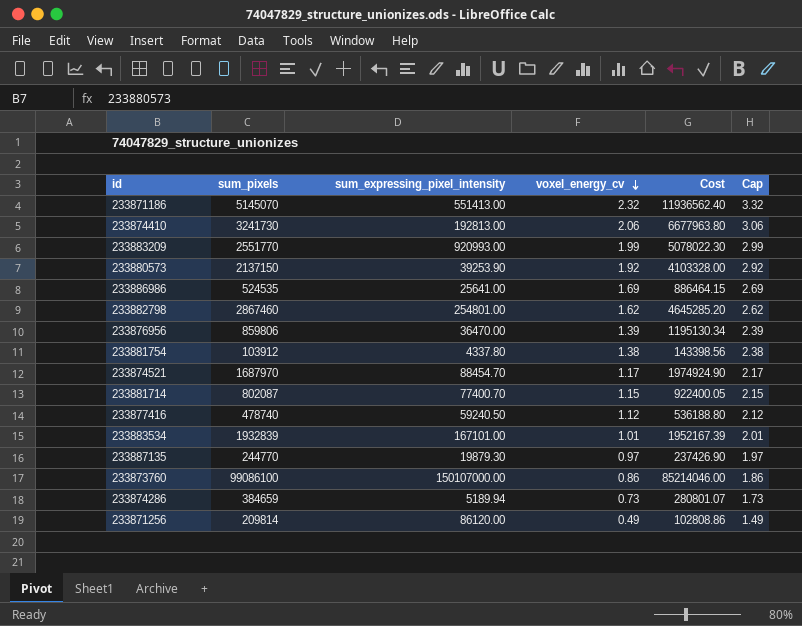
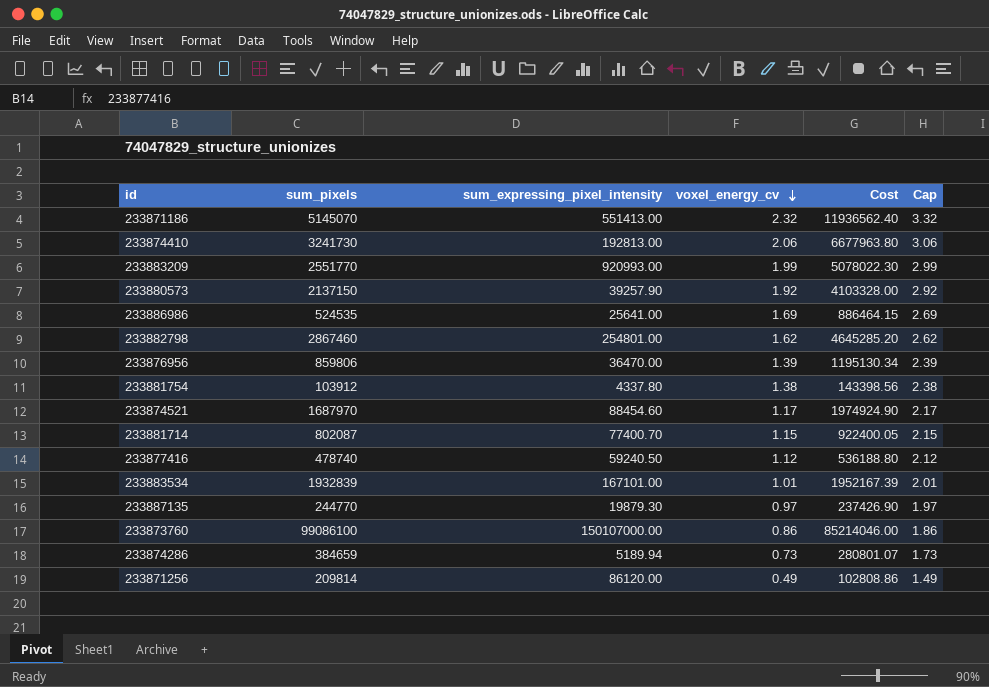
233880573 | sum_expressing_pixel_intensity: 39253.90 -> 39257.90
233874521 | sum_expressing_pixel_intensity: 88454.70 -> 88454.60

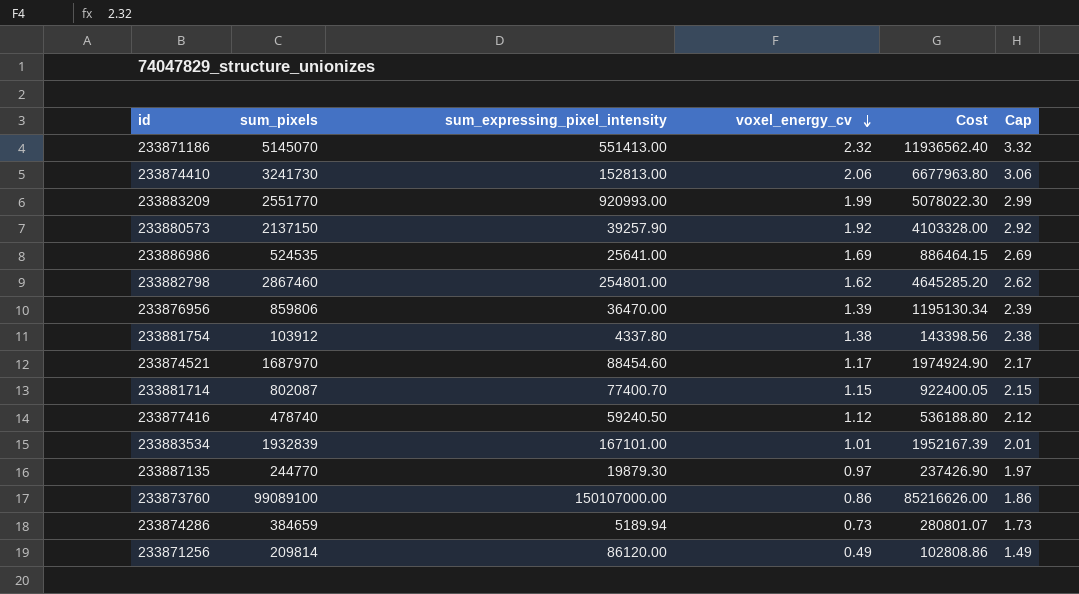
233874410 | sum_expressing_pixel_intensity: 192813.00 -> 152813.00
233873760 | sum_pixels: 99086100 -> 99089100
233873760 | Cost: 85214046.00 -> 85216626.00

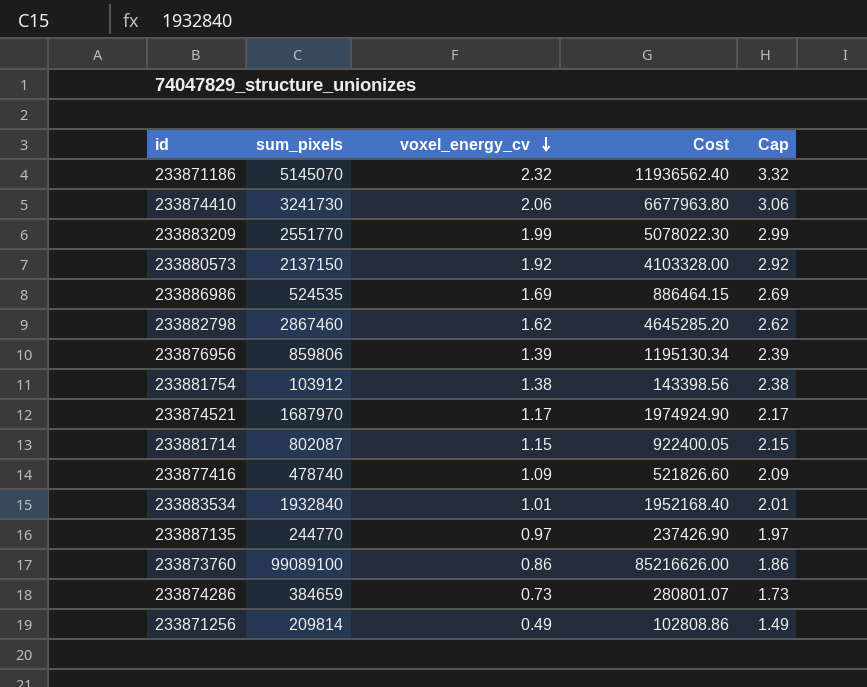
column sum_expressing_pixel_intensity | position: 3 -> none
233877416 | voxel_energy_cv: 1.12 -> 1.09
233877416 | Cost: 536188.80 -> 521826.60
233877416 | Cap: 2.12 -> 2.09
233883534 | sum_pixels: 1932839 -> 1932840
233883534 | Cost: 1952167.39 -> 1952168.40

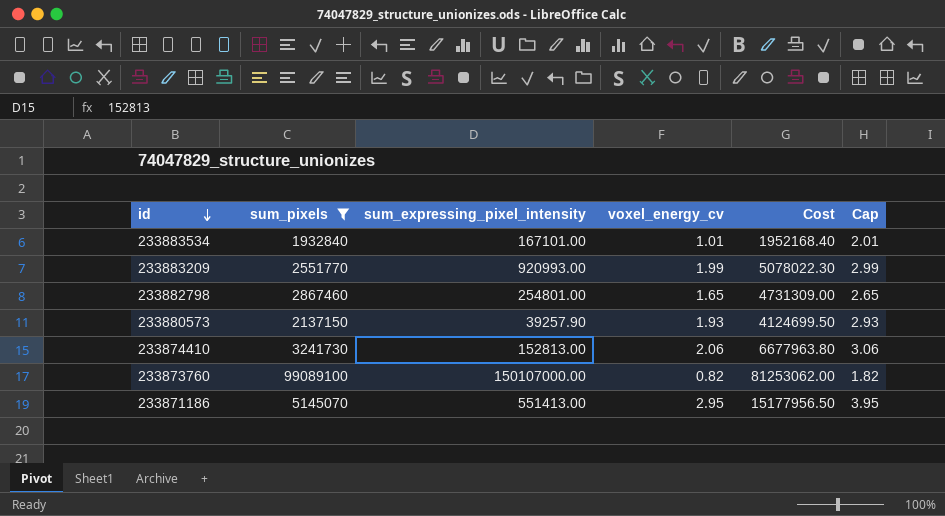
filter: none -> sum_pixels >= 1932840
row order: voxel_energy_cv descending -> id descending
column sum_expressing_pixel_intensity | position: none -> 3
233882798 | voxel_energy_cv: 1.62 -> 1.65
233882798 | Cost: 4645285.20 -> 4731309.00
233882798 | Cap: 2.62 -> 2.65
233880573 | voxel_energy_cv: 1.92 -> 1.93
233880573 | Cost: 4103328.00 -> 4124699.50
233880573 | Cap: 2.92 -> 2.93
233873760 | voxel_energy_cv: 0.86 -> 0.82
233873760 | Cost: 85216626.00 -> 81253062.00
233873760 | Cap: 1.86 -> 1.82
233871186 | voxel_energy_cv: 2.32 -> 2.95
233871186 | Cost: 11936562.40 -> 15177956.50
233871186 | Cap: 3.32 -> 3.95

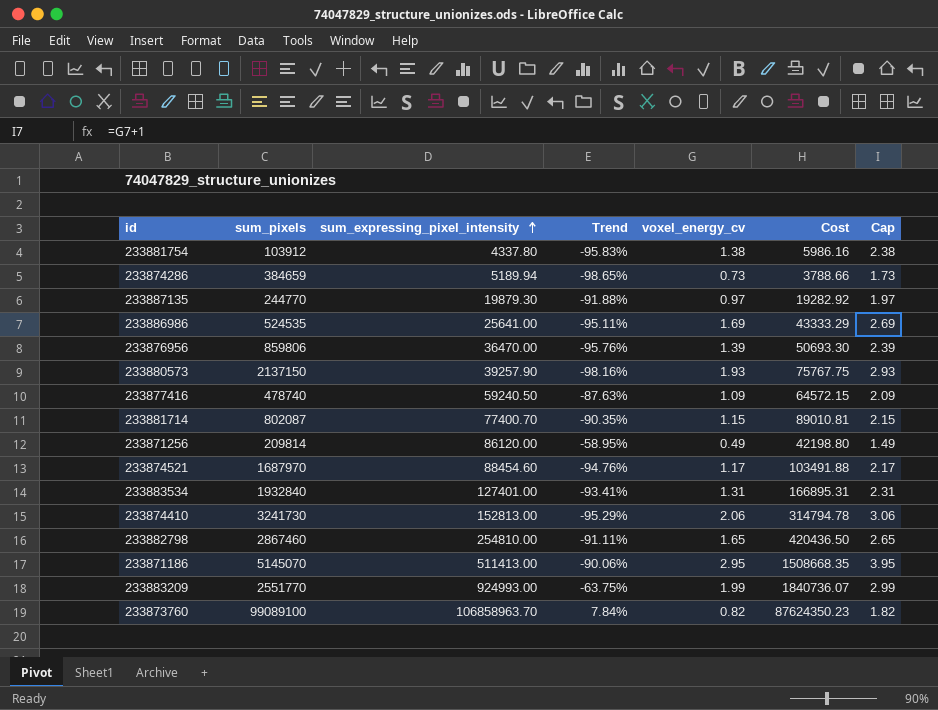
filter: sum_pixels >= 1932840 -> none
row order: id descending -> sum_expressing_pixel_intensity ascending
column Trend | formula: none -> ([sum_expressing_pixel_intensity] - [sum_pixels]) / [sum_pixels]
column Cost | formula: [sum_pixels] * [voxel_energy_cv] -> [sum_expressing_pixel_intensity] * [voxel_energy_cv]
233883534 | sum_expressing_pixel_intensity: 167101.00 -> 127401.00
233883534 | voxel_energy_cv: 1.01 -> 1.31
233883534 | Cap: 2.01 -> 2.31
233882798 | sum_expressing_pixel_intensity: 254801.00 -> 254810.00
233871186 | sum_expressing_pixel_intensity: 551413.00 -> 511413.00
233883209 | sum_expressing_pixel_intensity: 920993.00 -> 924993.00
233873760 | sum_expressing_pixel_intensity: 150107000.00 -> 106858963.70

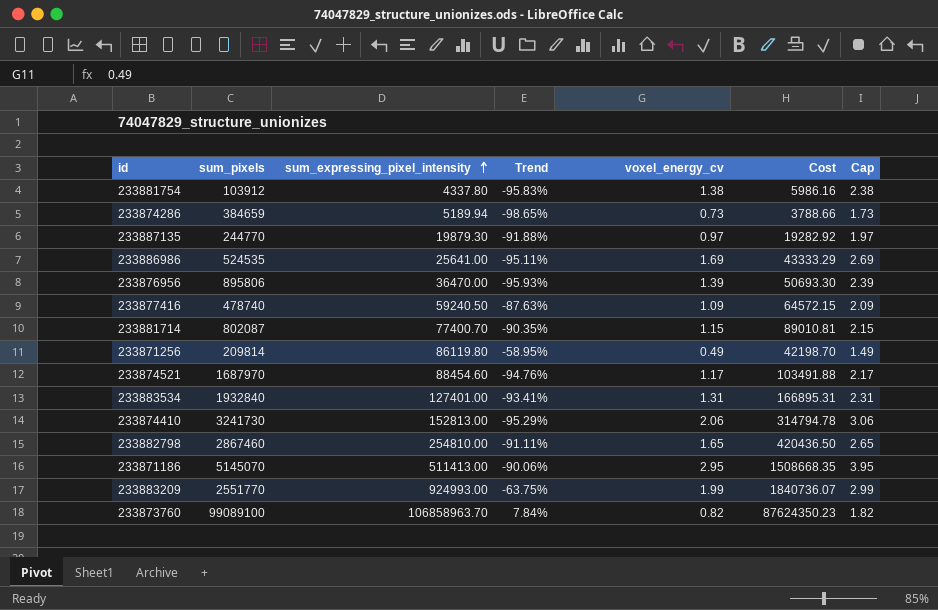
row 233880573: 2137150 | 39257.90 | -98.16% | 1.93 | 75767.75 | 2.93 -> none
233876956 | sum_pixels: 859806 -> 895806
233876956 | Trend: -95.76% -> -95.93%
233871256 | sum_expressing_pixel_intensity: 86120.00 -> 86119.80
233871256 | Cost: 42198.80 -> 42198.70

